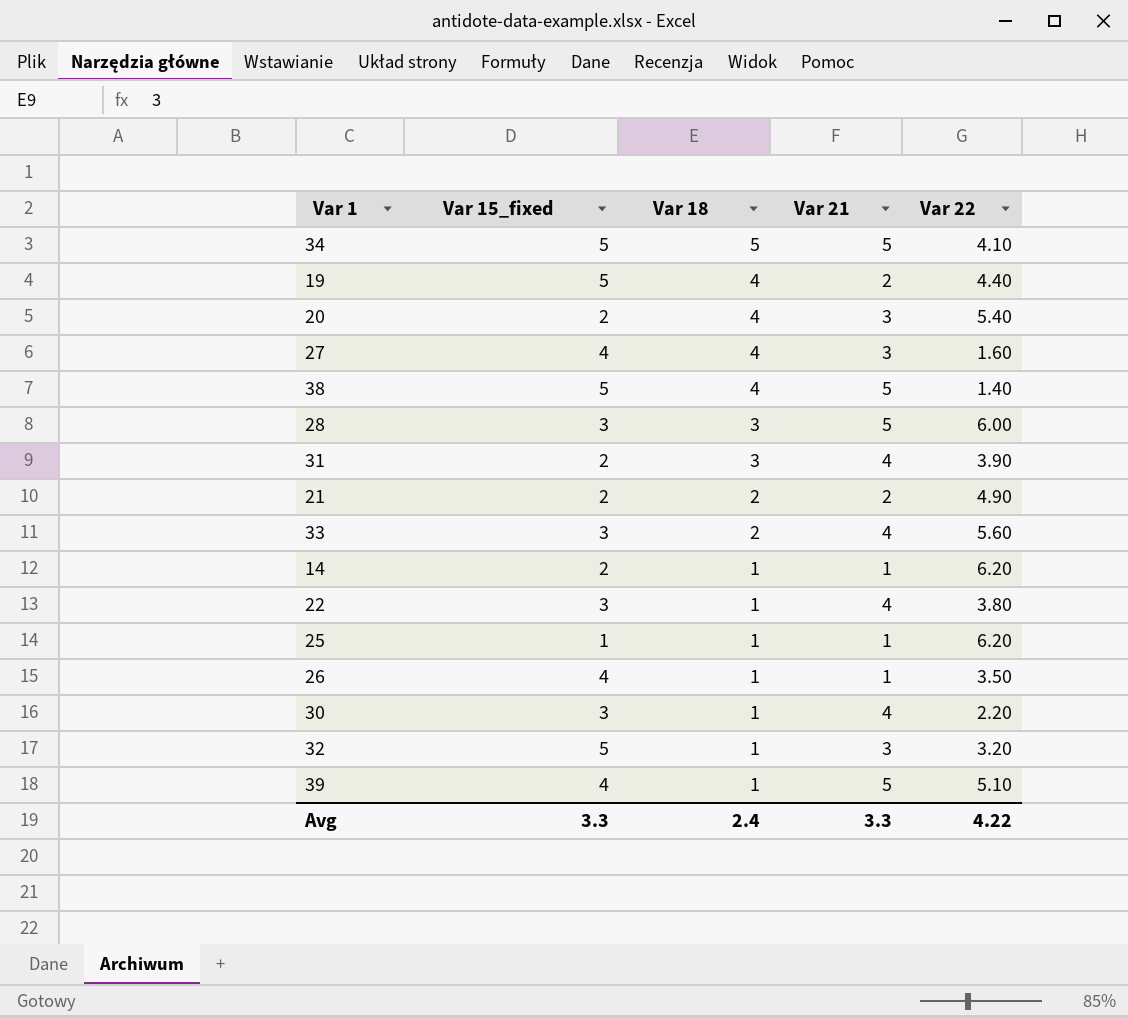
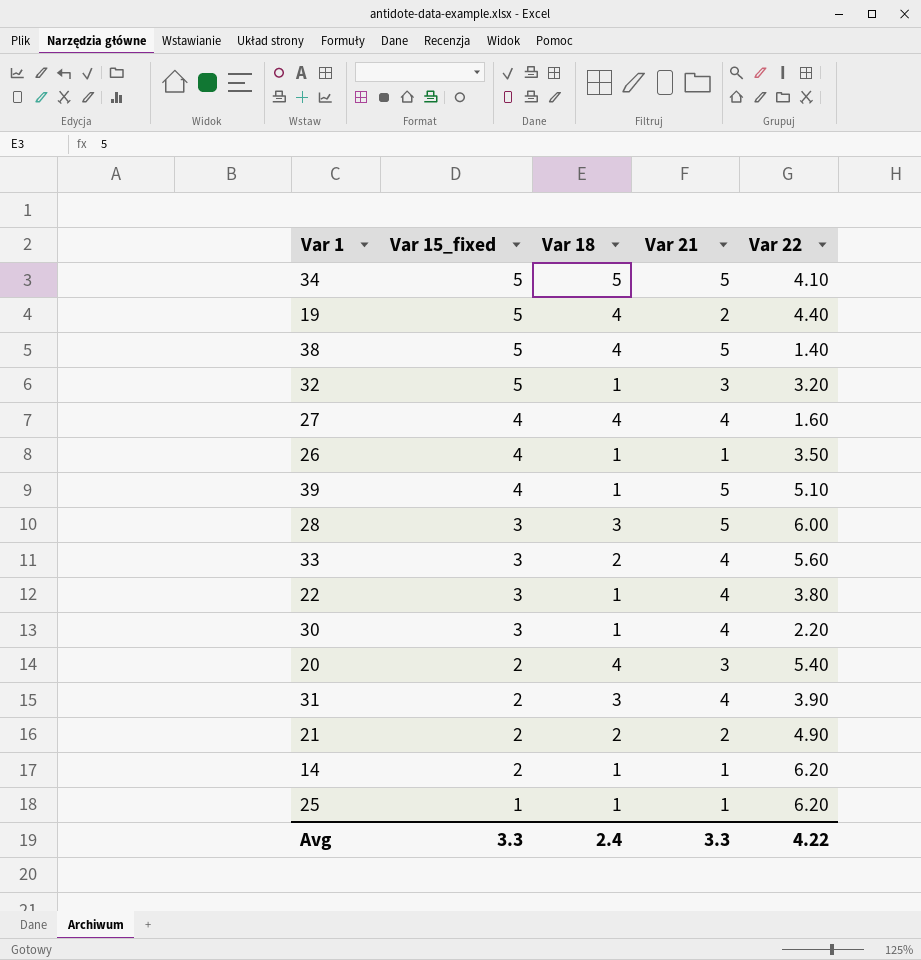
row order: Var 18 descending -> Var 15_fixed descending
27 | Var 21: 3 -> 4

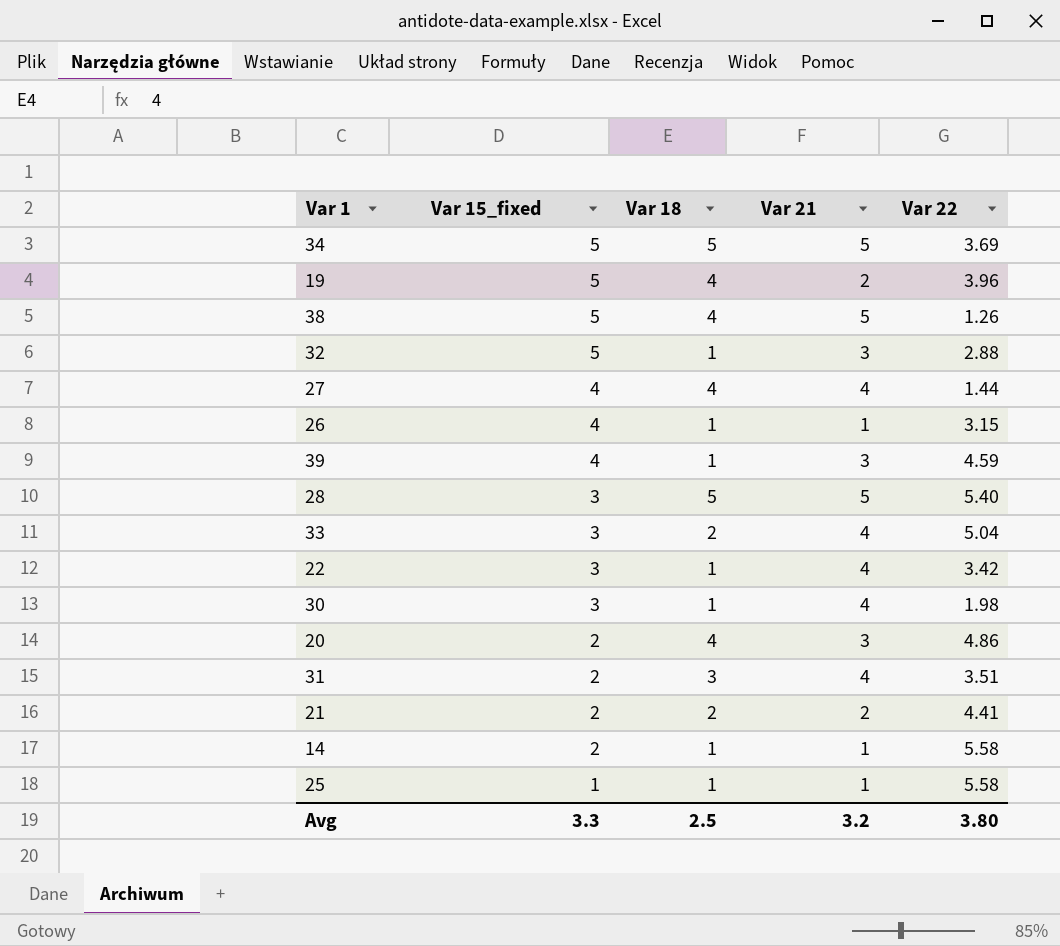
34 | Var 22: 4.10 -> 3.69
19 | Var 22: 4.40 -> 3.96
38 | Var 22: 1.40 -> 1.26
32 | Var 22: 3.20 -> 2.88
27 | Var 22: 1.60 -> 1.44
26 | Var 22: 3.50 -> 3.15
39 | Var 21: 5 -> 3
39 | Var 22: 5.10 -> 4.59
28 | Var 18: 3 -> 5
28 | Var 22: 6.00 -> 5.40
33 | Var 22: 5.60 -> 5.04
22 | Var 22: 3.80 -> 3.42
30 | Var 22: 2.20 -> 1.98
20 | Var 22: 5.40 -> 4.86
31 | Var 22: 3.90 -> 3.51
21 | Var 22: 4.90 -> 4.41
14 | Var 22: 6.20 -> 5.58
25 | Var 22: 6.20 -> 5.58
Avg | Var 18: 2.4 -> 2.5
Avg | Var 21: 3.3 -> 3.2
Avg | Var 22: 4.22 -> 3.80

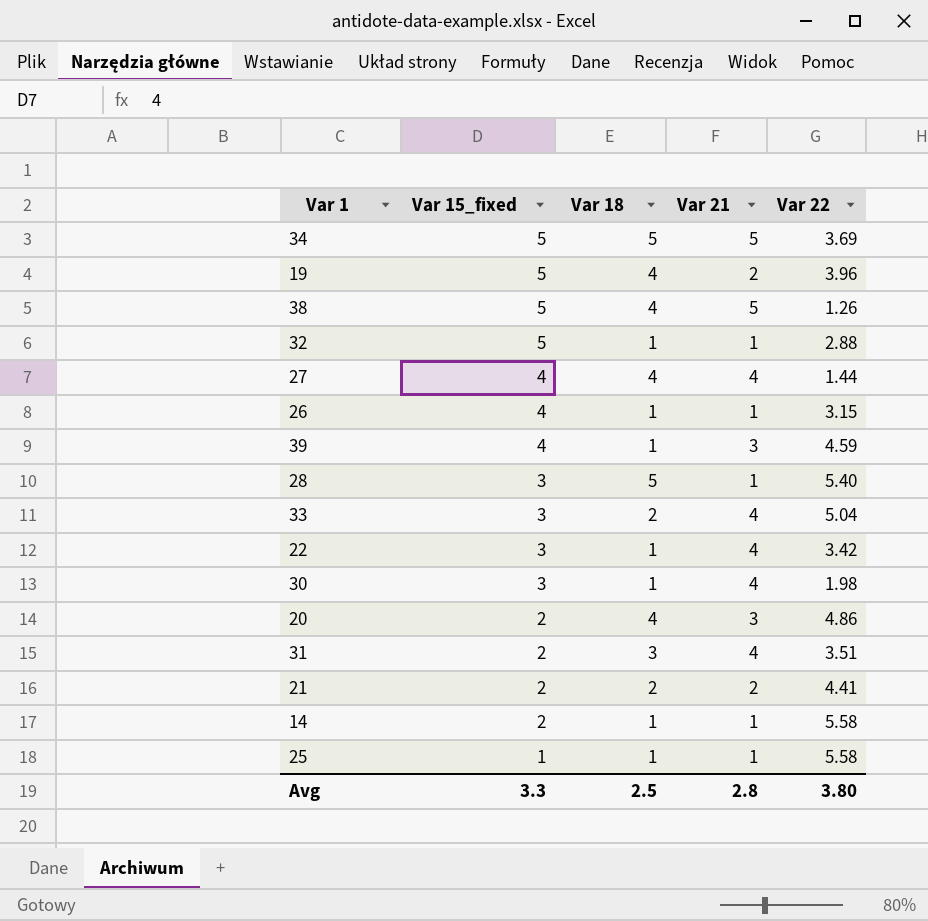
32 | Var 21: 3 -> 1
28 | Var 21: 5 -> 1
Avg | Var 21: 3.2 -> 2.8

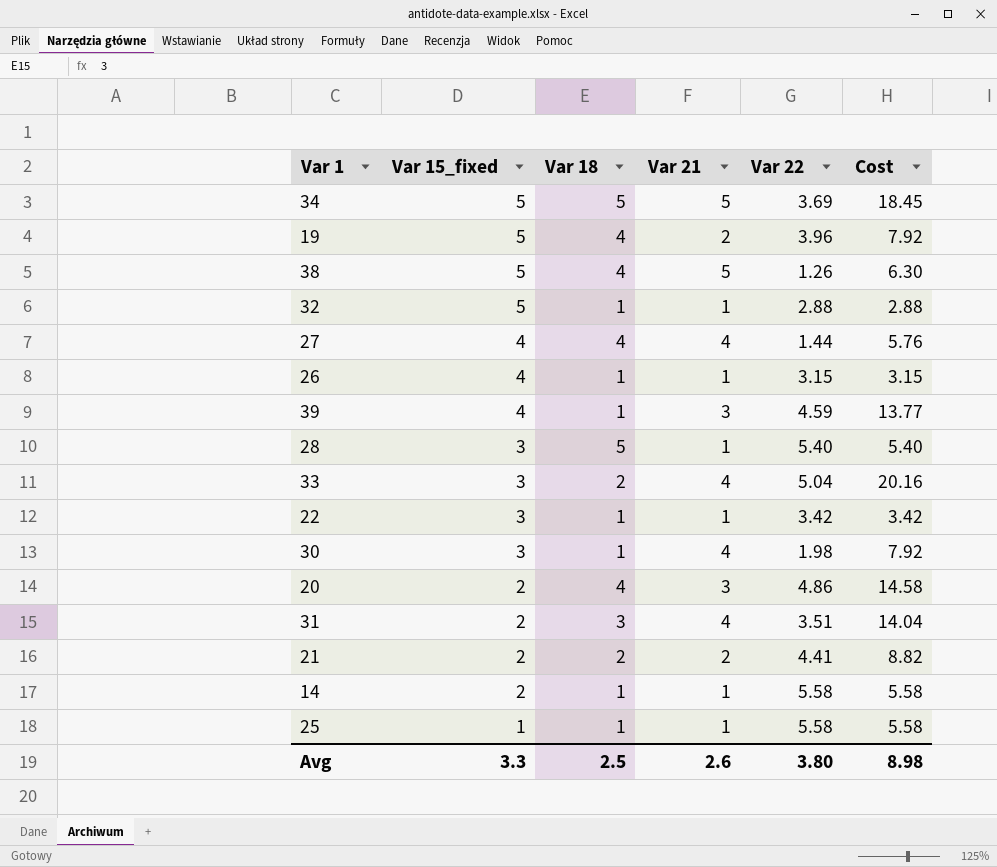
column Cost | formula: none -> [Var 21] * [Var 22]
22 | Var 21: 4 -> 1
Avg | Var 21: 2.8 -> 2.6

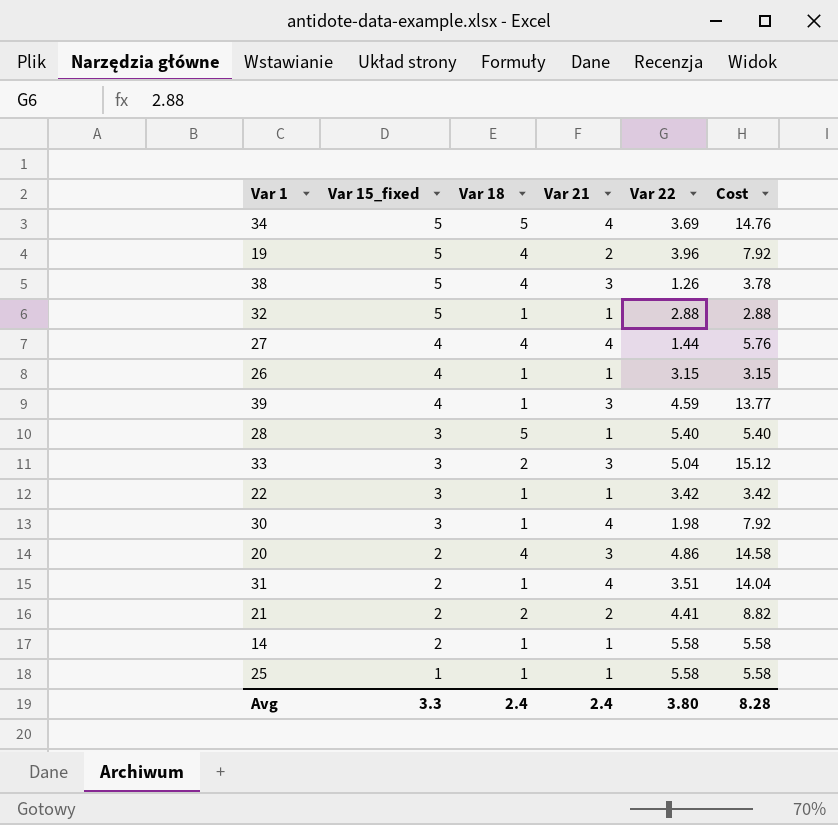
34 | Var 21: 5 -> 4
34 | Cost: 18.45 -> 14.76
38 | Var 21: 5 -> 3
38 | Cost: 6.30 -> 3.78
33 | Var 21: 4 -> 3
33 | Cost: 20.16 -> 15.12
31 | Var 18: 3 -> 1
Avg | Var 18: 2.5 -> 2.4
Avg | Var 21: 2.6 -> 2.4
Avg | Cost: 8.98 -> 8.28

